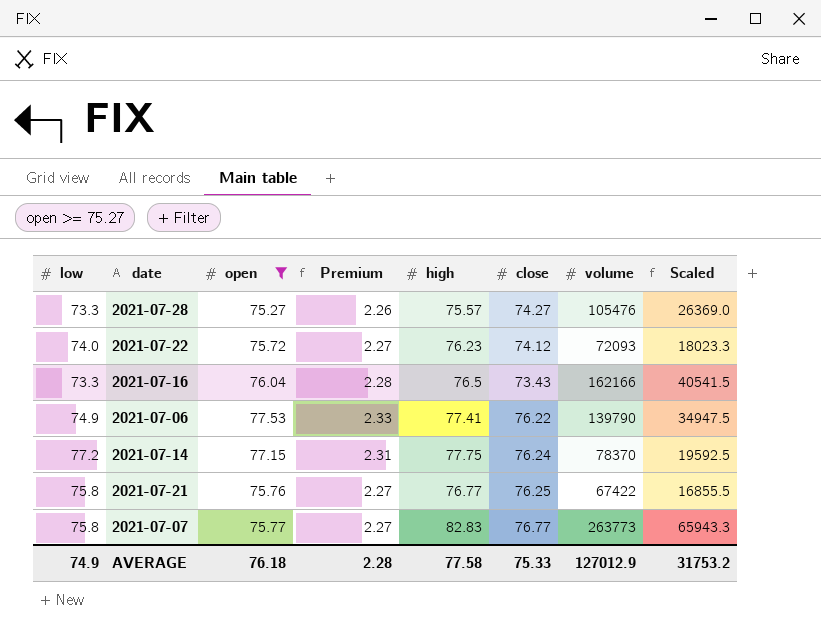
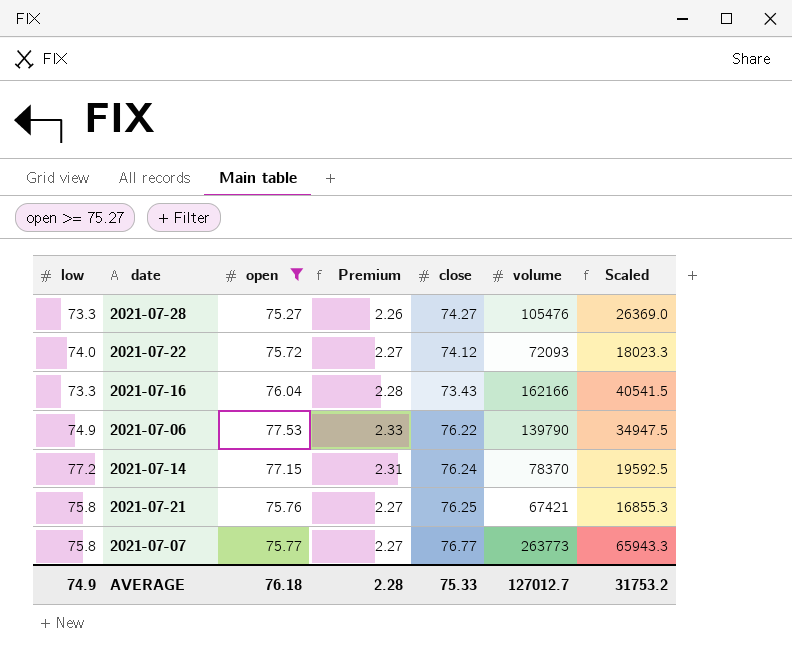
column high | position: 5 -> none
2021-07-21 | volume: 67422 -> 67421
2021-07-21 | Scaled: 16855.5 -> 16855.3
AVERAGE | volume: 127012.9 -> 127012.7

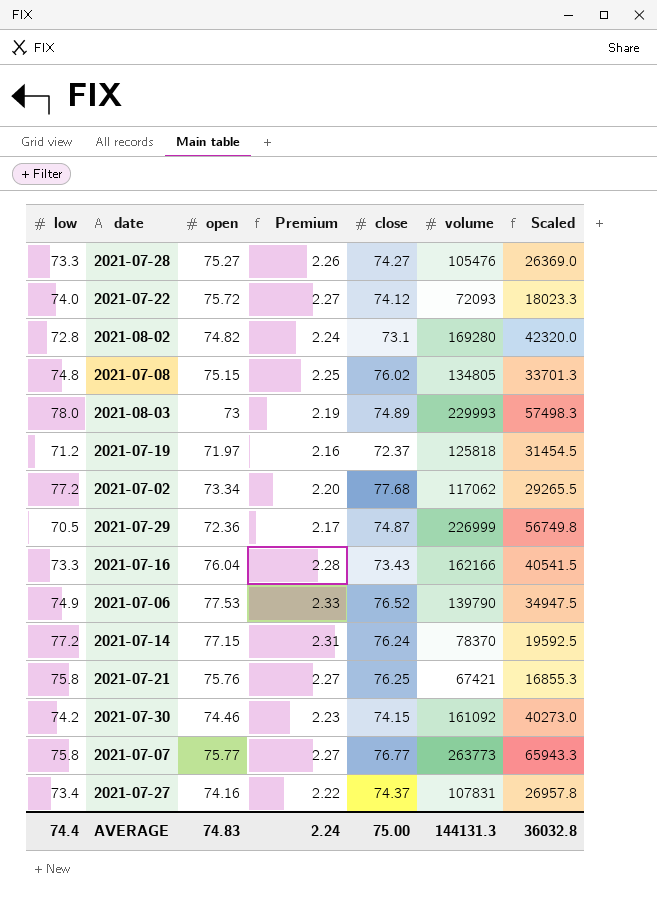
filter: open >= 75.27 -> none
2021-07-06 | close: 76.22 -> 76.52
AVERAGE | low: 74.9 -> 74.4
AVERAGE | open: 76.18 -> 74.83
AVERAGE | Premium: 2.28 -> 2.24
AVERAGE | close: 75.33 -> 75.00
AVERAGE | volume: 127012.7 -> 144131.3
AVERAGE | Scaled: 31753.2 -> 36032.8

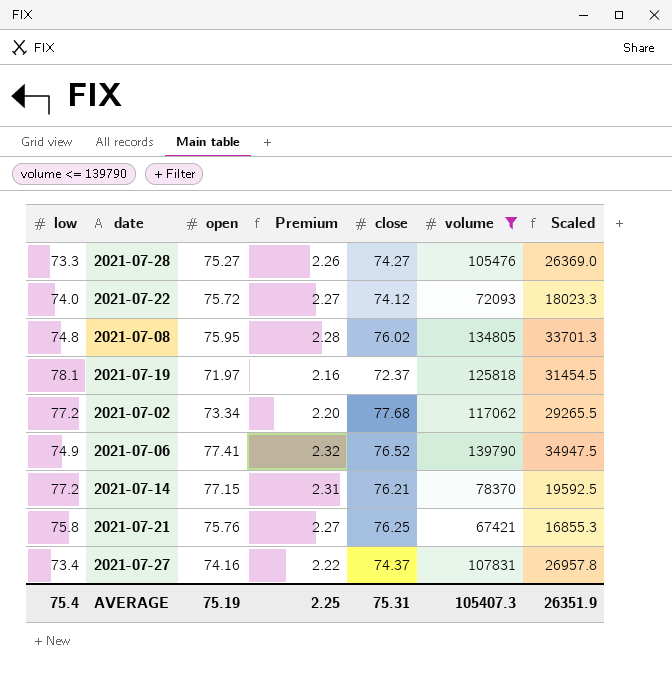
filter: none -> volume <= 139790
2021-07-08 | open: 75.15 -> 75.95
2021-07-08 | Premium: 2.25 -> 2.28
2021-07-19 | low: 71.2 -> 78.1
2021-07-06 | open: 77.53 -> 77.41
2021-07-06 | Premium: 2.33 -> 2.32
2021-07-14 | close: 76.24 -> 76.21
AVERAGE | low: 74.4 -> 75.4
AVERAGE | open: 74.83 -> 75.19
AVERAGE | Premium: 2.24 -> 2.25
AVERAGE | close: 75.00 -> 75.31
AVERAGE | volume: 144131.3 -> 105407.3
AVERAGE | Scaled: 36032.8 -> 26351.9

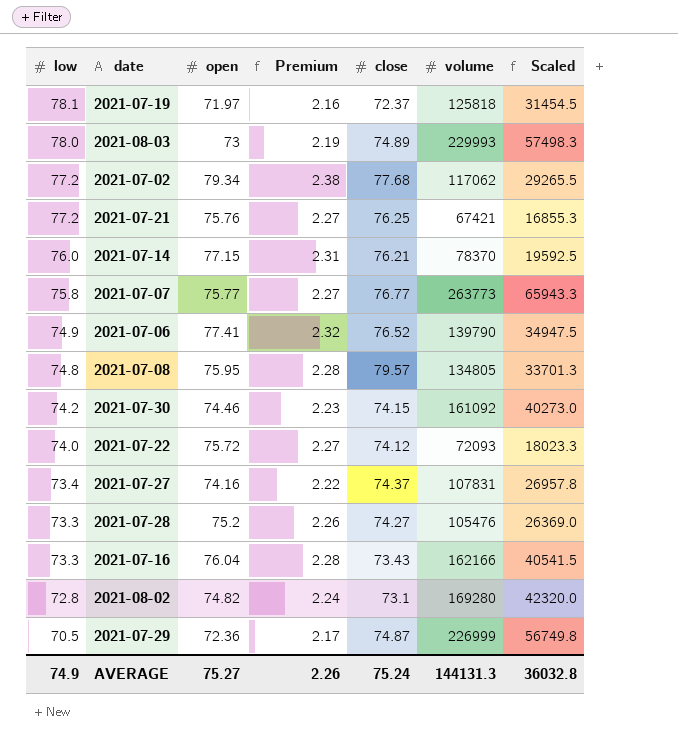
filter: volume <= 139790 -> none
row order: none -> low descending
2021-07-02 | open: 73.34 -> 79.34
2021-07-02 | Premium: 2.20 -> 2.38
2021-07-21 | low: 75.8 -> 77.2
2021-07-14 | low: 77.2 -> 76.0
2021-07-08 | close: 76.02 -> 79.57
2021-07-28 | open: 75.27 -> 75.2
AVERAGE | low: 75.4 -> 74.9
AVERAGE | open: 75.19 -> 75.27
AVERAGE | Premium: 2.25 -> 2.26
AVERAGE | close: 75.31 -> 75.24
AVERAGE | volume: 105407.3 -> 144131.3
AVERAGE | Scaled: 26351.9 -> 36032.8

